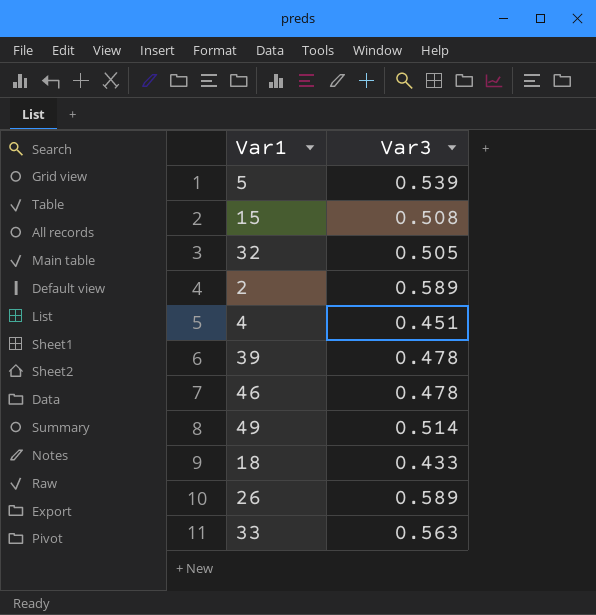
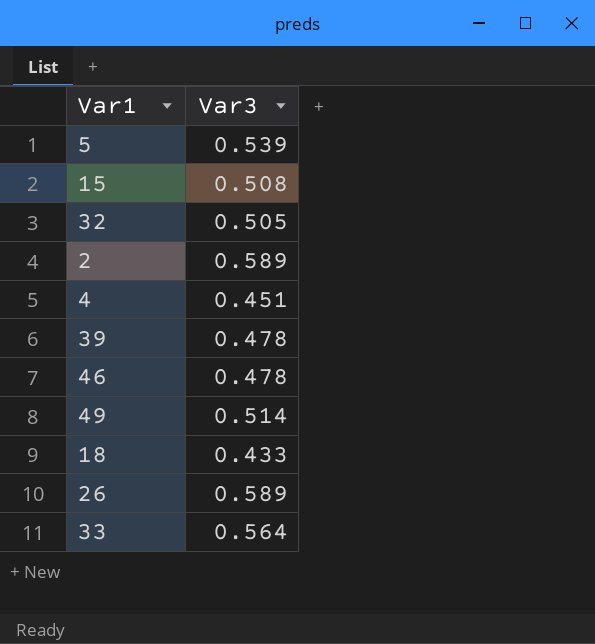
33 | Var3: 0.563 -> 0.564

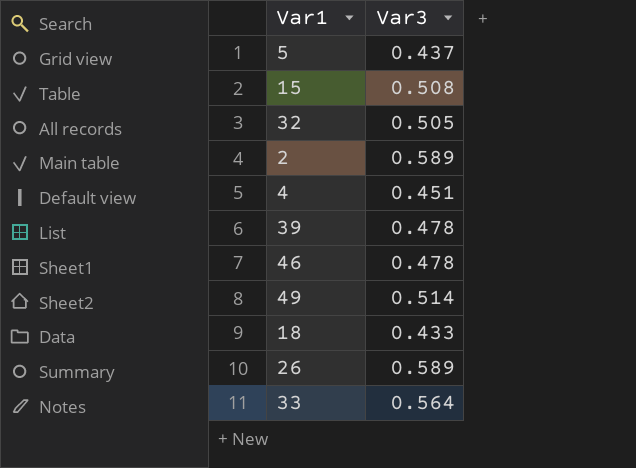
5 | Var3: 0.539 -> 0.437

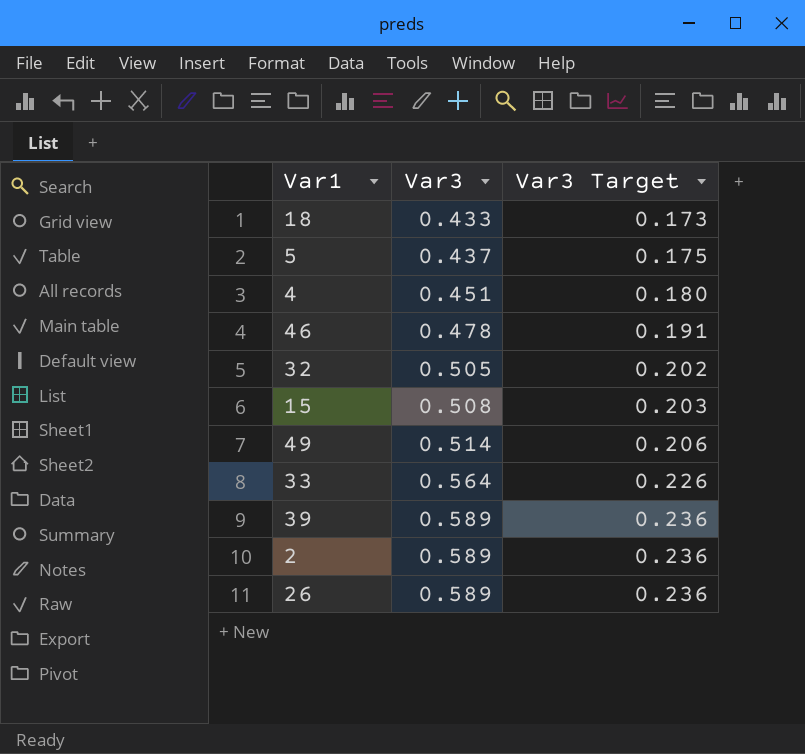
row order: none -> Var3 ascending
column Var3 Target | formula: none -> [Var3] * 0.4
39 | Var3: 0.478 -> 0.589

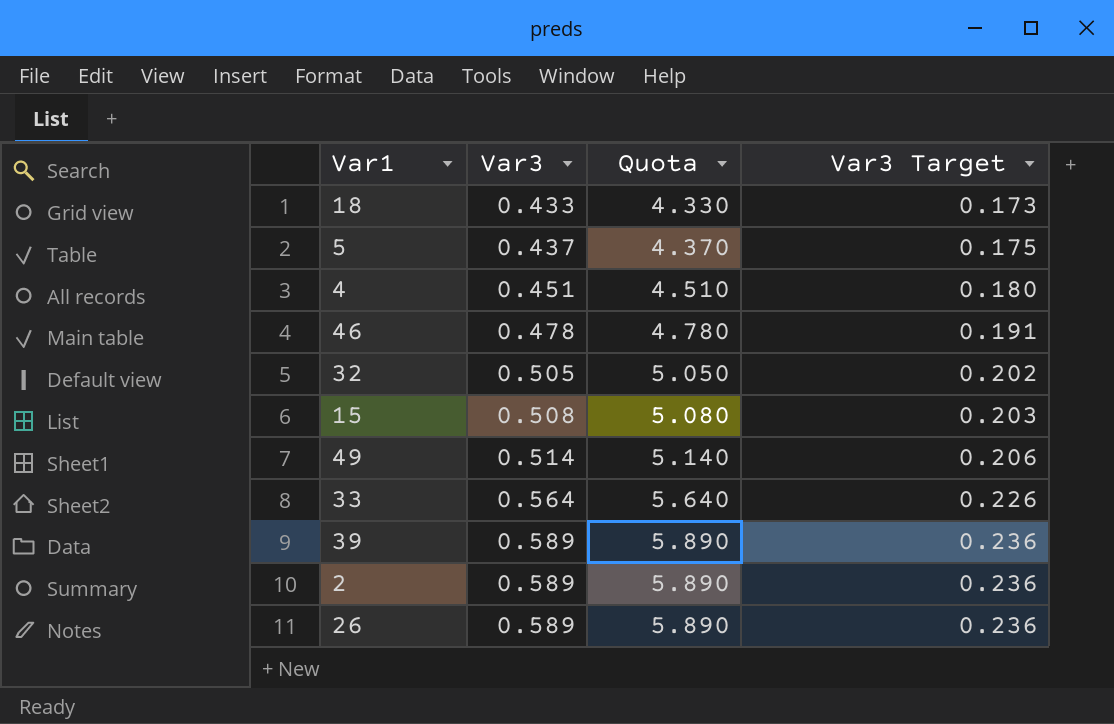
column Quota | formula: none -> [Var3] * 10

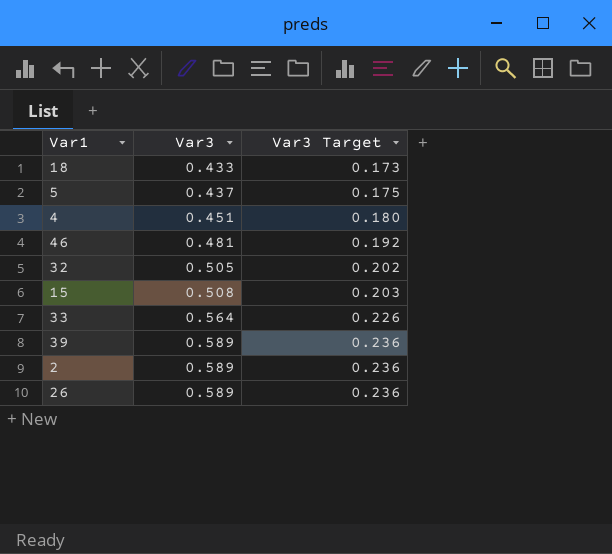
column Quota | formula: [Var3] * 10 -> none
row 49: 0.514 | 5.140 | 0.206 -> none
46 | Var3: 0.478 -> 0.481
46 | Var3 Target: 0.191 -> 0.192

